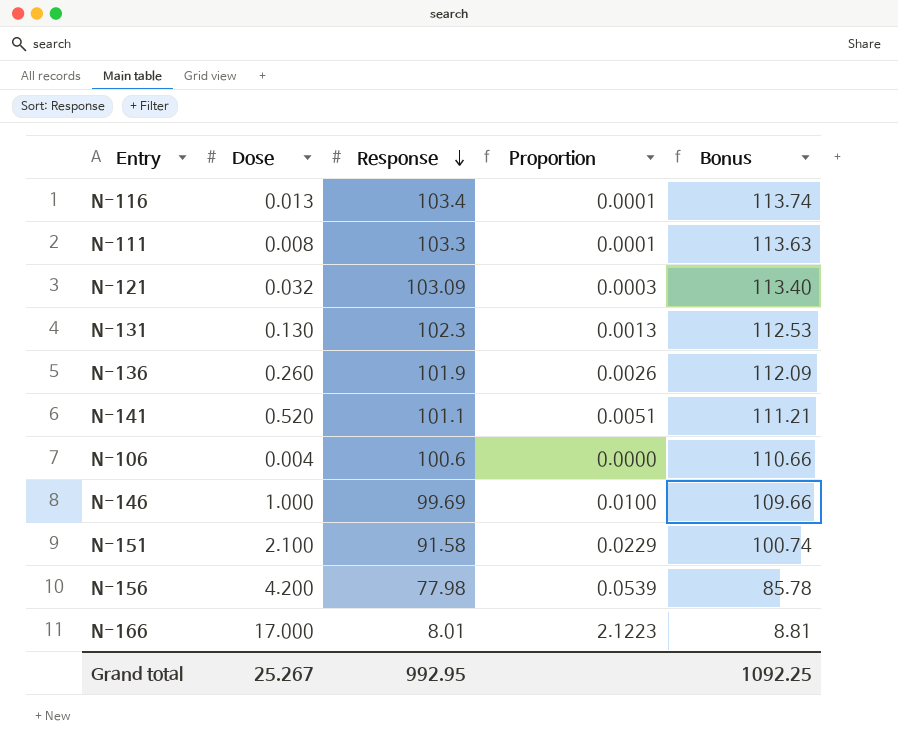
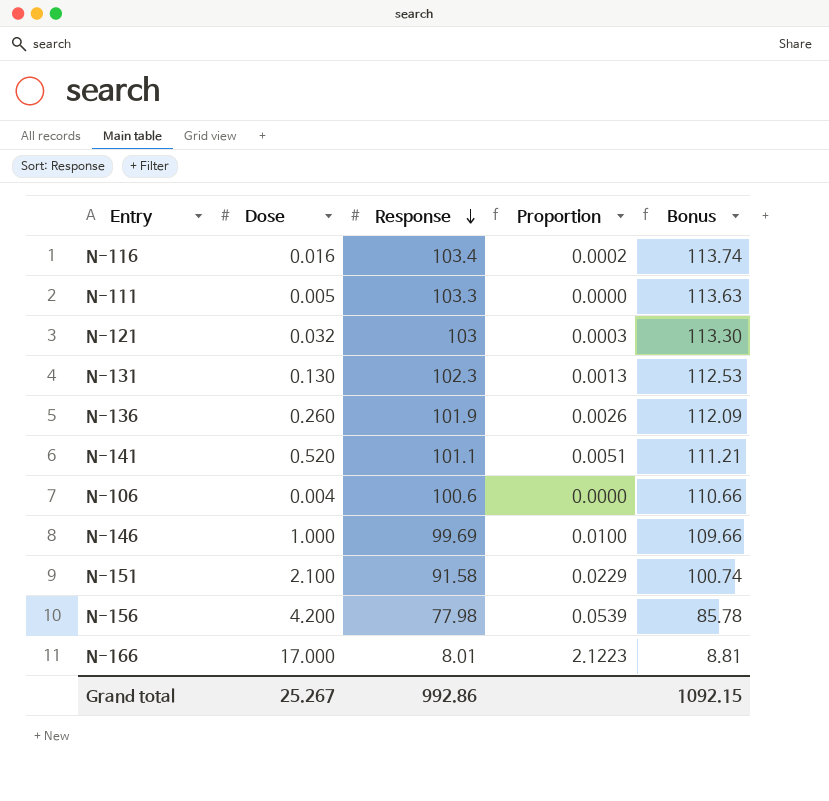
N-116 | Dose: 0.013 -> 0.016
N-116 | Proportion: 0.0001 -> 0.0002
N-111 | Dose: 0.008 -> 0.005
N-111 | Proportion: 0.0001 -> 0.0000
N-121 | Response: 103.09 -> 103
N-121 | Bonus: 113.40 -> 113.30
Grand total | Response: 992.95 -> 992.86
Grand total | Bonus: 1092.25 -> 1092.15

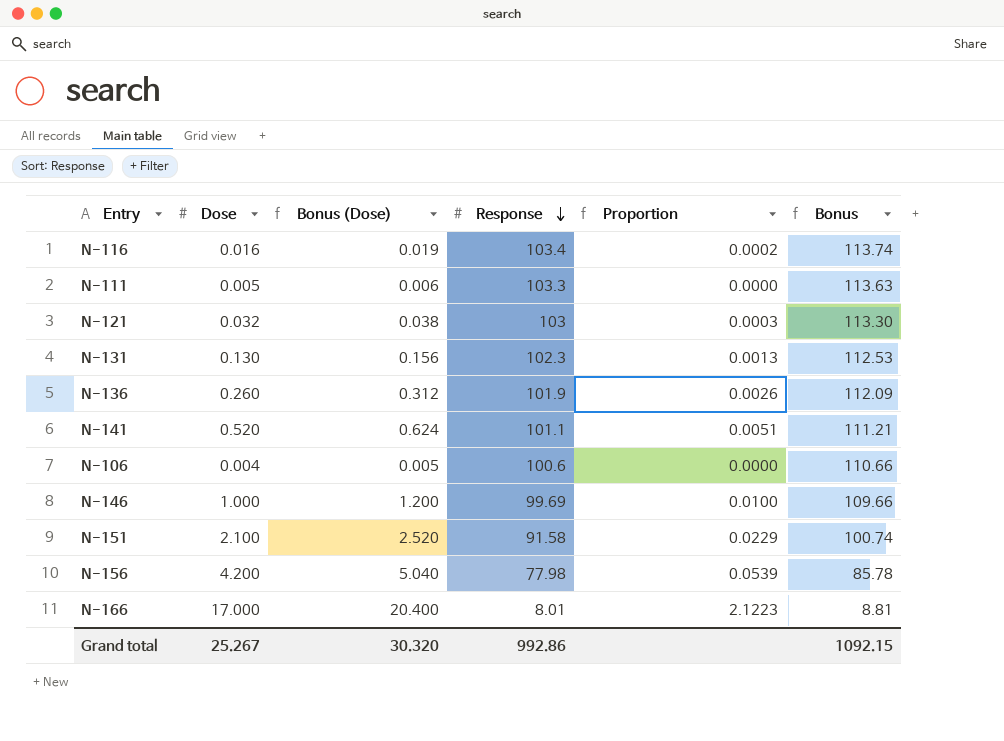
column Bonus (Dose) | formula: none -> [Dose] * 1.2

